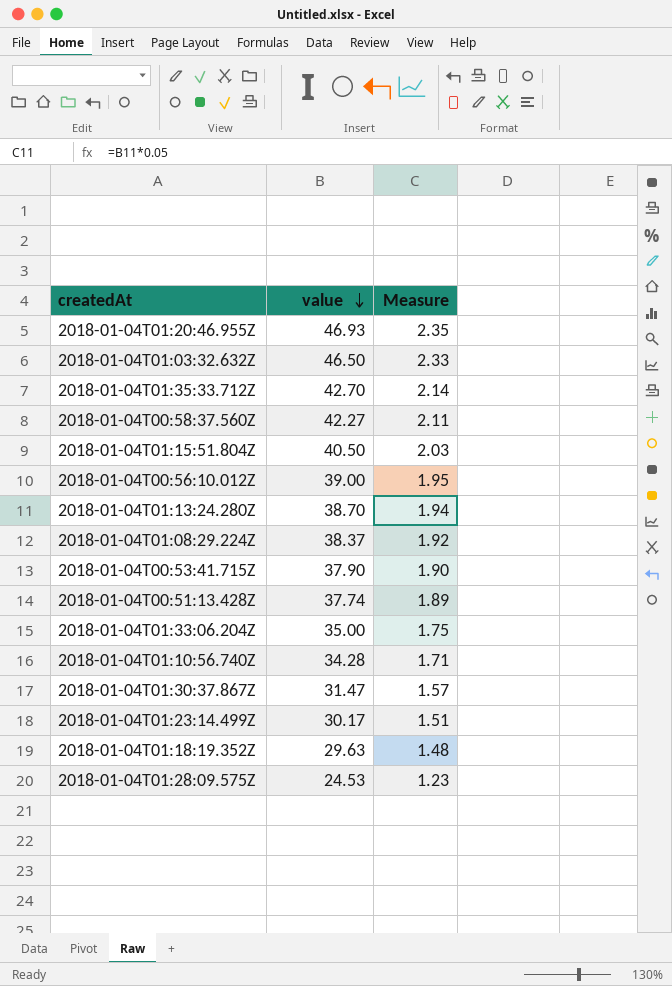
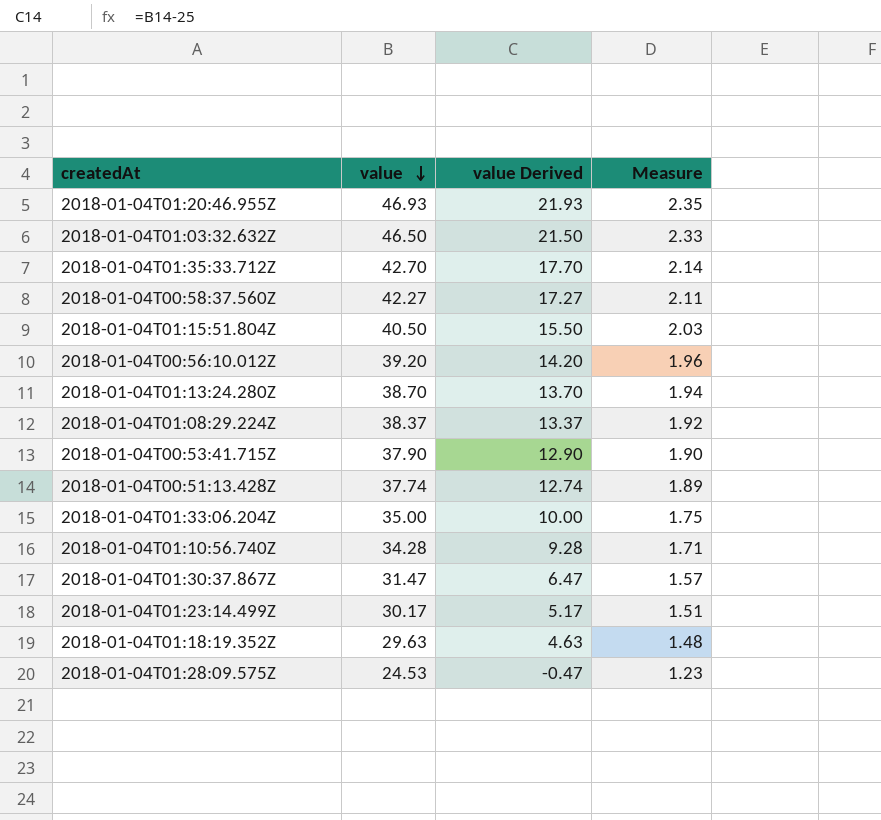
column value Derived | formula: none -> [value] - 25
2018-01-04T00:56:10.012Z | value: 39.00 -> 39.20
2018-01-04T00:56:10.012Z | Measure: 1.95 -> 1.96

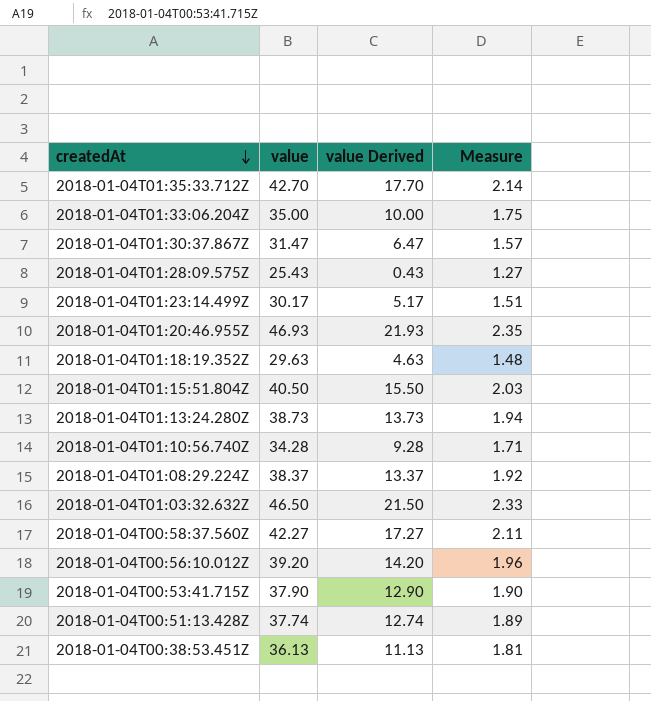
row order: value descending -> createdAt descending
2018-01-04T01:28:09.575Z | value: 24.53 -> 25.43
2018-01-04T01:28:09.575Z | value Derived: -0.47 -> 0.43
2018-01-04T01:28:09.575Z | Measure: 1.23 -> 1.27
2018-01-04T01:13:24.280Z | value: 38.70 -> 38.73
2018-01-04T01:13:24.280Z | value Derived: 13.70 -> 13.73
row 2018-01-04T00:38:53.451Z: none -> 36.13 | 11.13 | 1.81

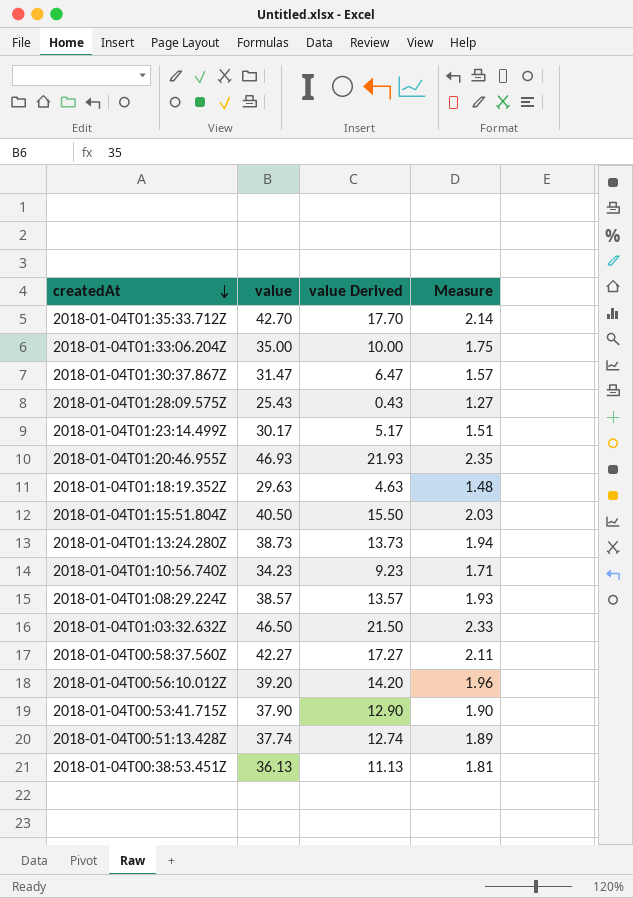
2018-01-04T01:10:56.740Z | value: 34.28 -> 34.23
2018-01-04T01:10:56.740Z | value Derived: 9.28 -> 9.23
2018-01-04T01:08:29.224Z | value: 38.37 -> 38.57
2018-01-04T01:08:29.224Z | value Derived: 13.37 -> 13.57
2018-01-04T01:08:29.224Z | Measure: 1.92 -> 1.93

